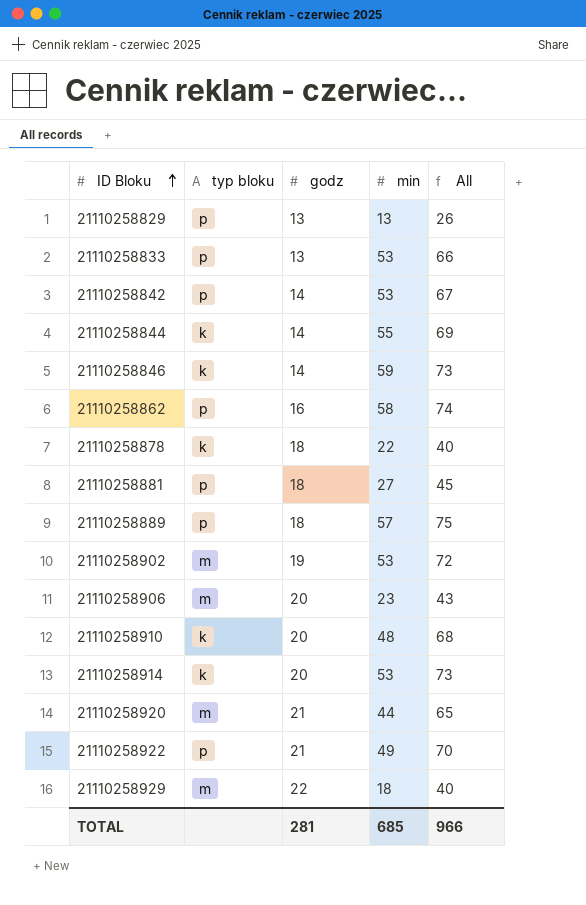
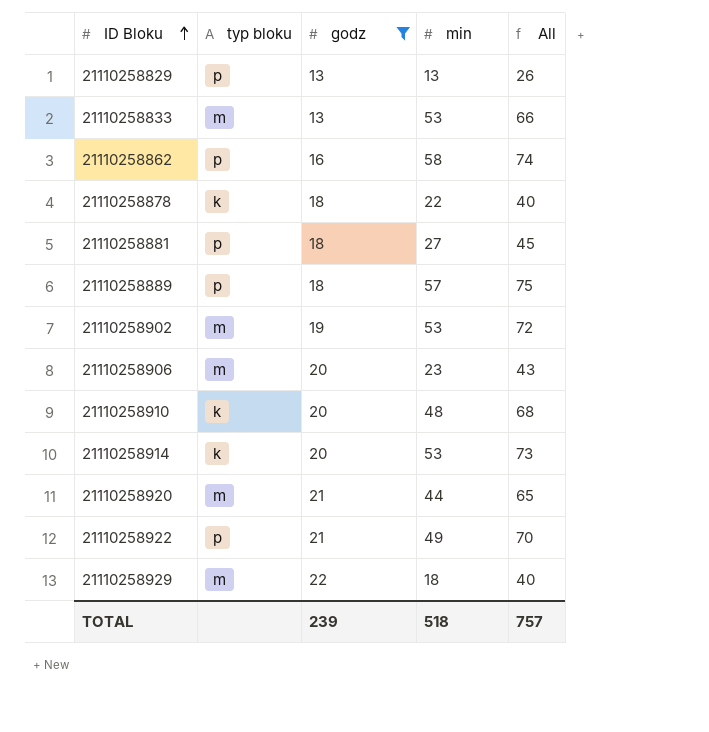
filter: none -> godz != 14
21110258833 | typ bloku: p -> m
TOTAL | godz: 281 -> 239
TOTAL | min: 685 -> 518
TOTAL | All: 966 -> 757

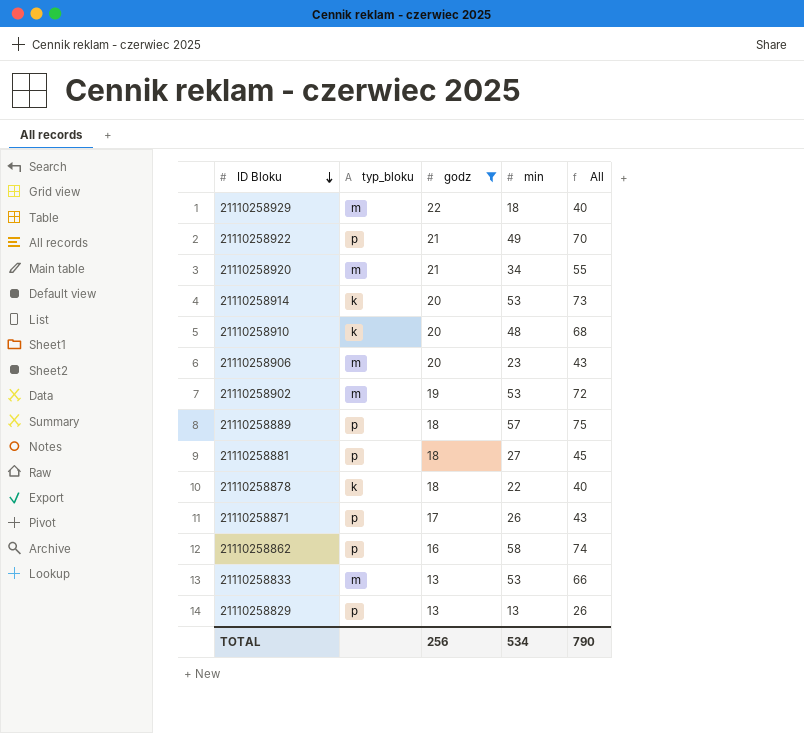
row order: ID Bloku ascending -> ID Bloku descending
column name: typ bloku -> typ_bloku
21110258920 | min: 44 -> 34
21110258920 | All: 65 -> 55
row 21110258871: none -> p | 17 | 26 | 43
TOTAL | godz: 239 -> 256
TOTAL | min: 518 -> 534
TOTAL | All: 757 -> 790

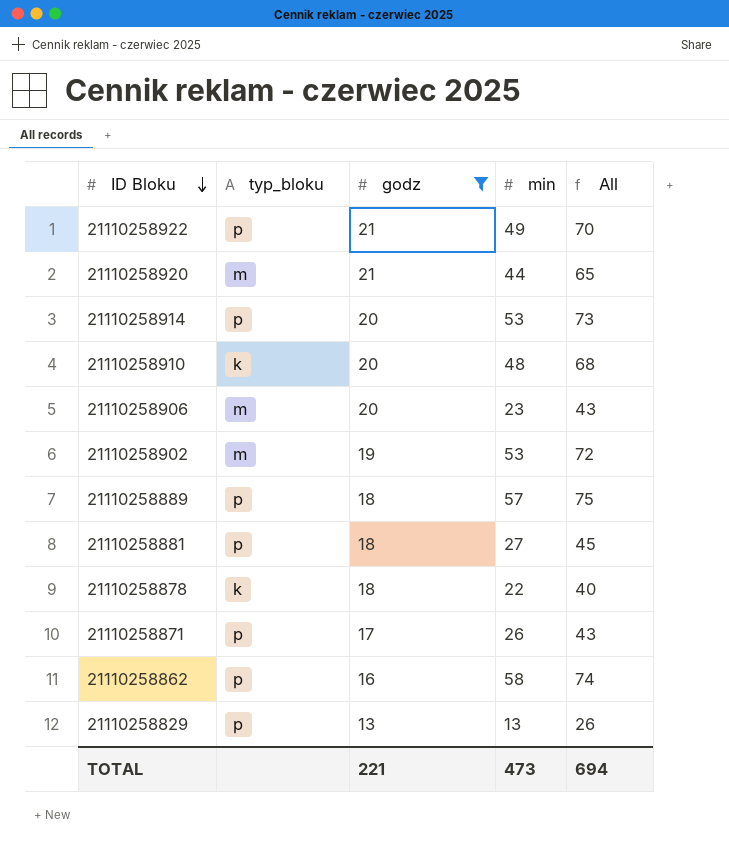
row 21110258929: m | 22 | 18 | 40 -> none
row 21110258833: m | 13 | 53 | 66 -> none
21110258920 | min: 34 -> 44
21110258920 | All: 55 -> 65
21110258914 | typ_bloku: k -> p
TOTAL | godz: 256 -> 221
TOTAL | min: 534 -> 473
TOTAL | All: 790 -> 694

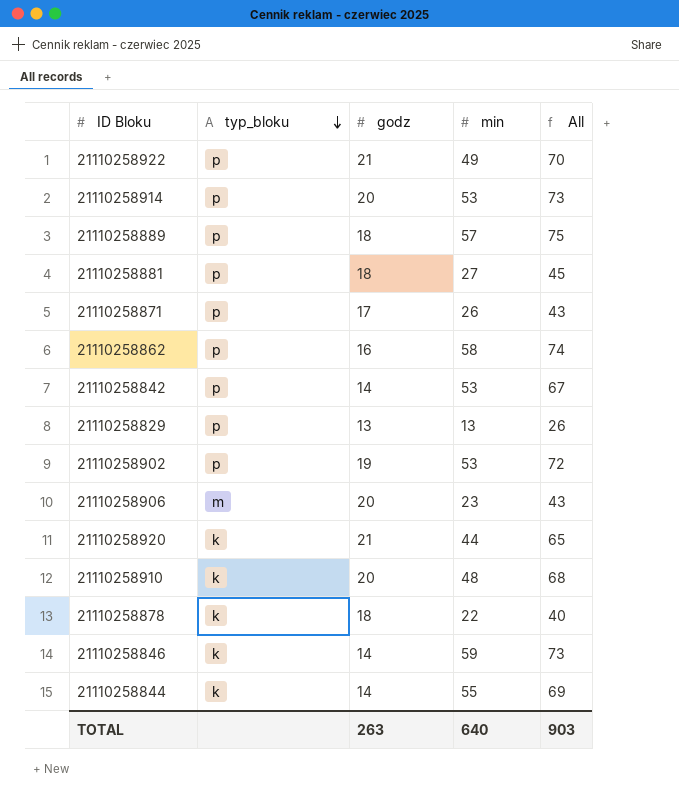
filter: godz != 14 -> none
row order: ID Bloku descending -> typ_bloku descending
21110258902 | typ_bloku: m -> p
21110258920 | typ_bloku: m -> k
TOTAL | godz: 221 -> 263
TOTAL | min: 473 -> 640
TOTAL | All: 694 -> 903

